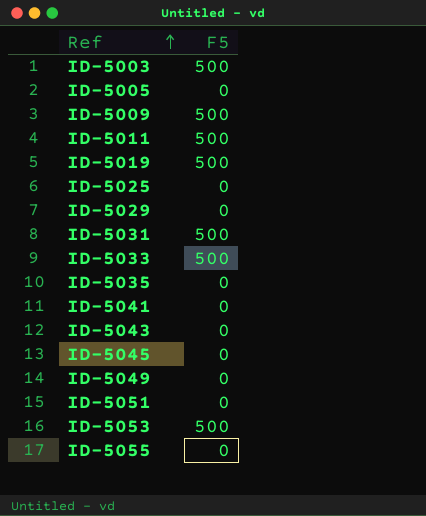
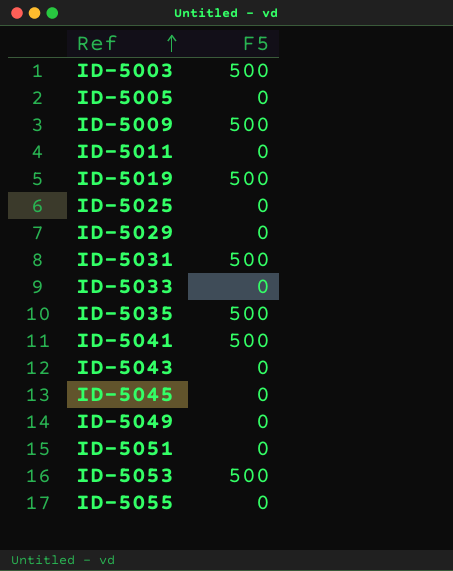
ID-5011 | F5: 500 -> 0
ID-5033 | F5: 500 -> 0
ID-5035 | F5: 0 -> 500
ID-5041 | F5: 0 -> 500

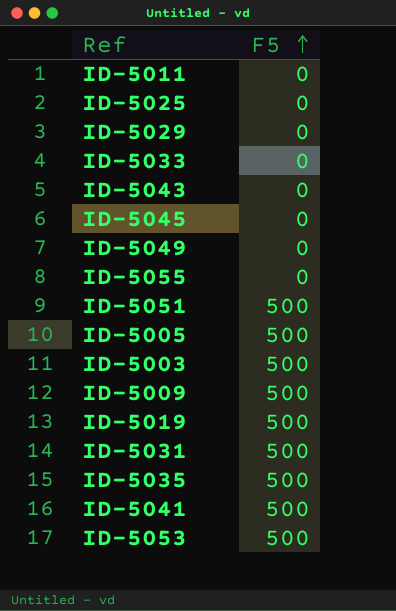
row order: Ref ascending -> F5 ascending
ID-5051 | F5: 0 -> 500
ID-5005 | F5: 0 -> 500

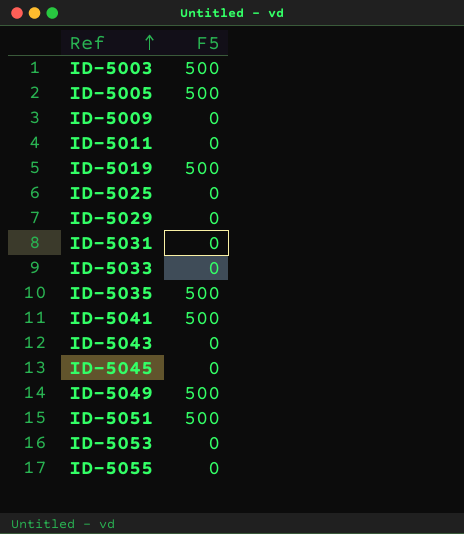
row order: F5 ascending -> Ref ascending
ID-5009 | F5: 500 -> 0
ID-5031 | F5: 500 -> 0
ID-5049 | F5: 0 -> 500
ID-5053 | F5: 500 -> 0

